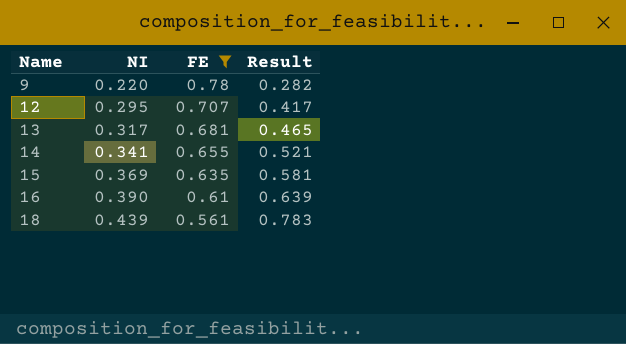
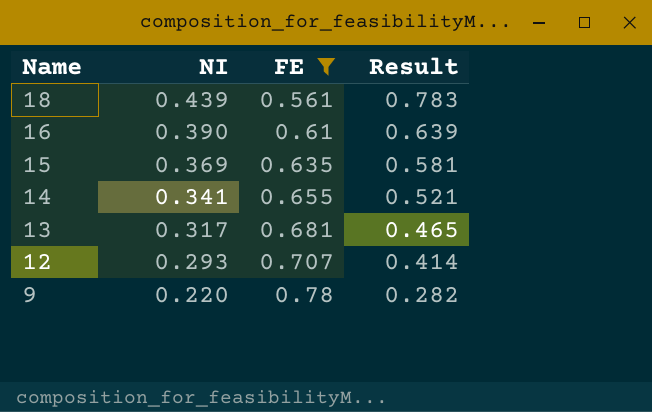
row order: Name ascending -> Name descending
12 | NI: 0.295 -> 0.293
12 | Result: 0.417 -> 0.414

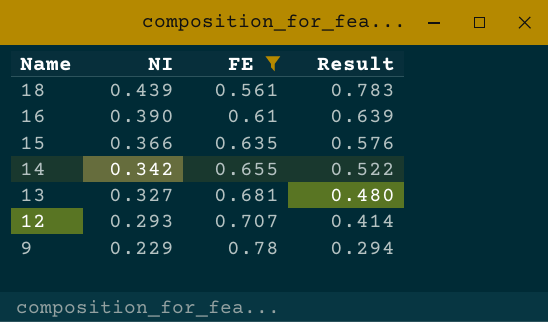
15 | NI: 0.369 -> 0.366
15 | Result: 0.581 -> 0.576
14 | NI: 0.341 -> 0.342
14 | Result: 0.521 -> 0.522
13 | NI: 0.317 -> 0.327
13 | Result: 0.465 -> 0.480
9 | NI: 0.220 -> 0.229
9 | Result: 0.282 -> 0.294

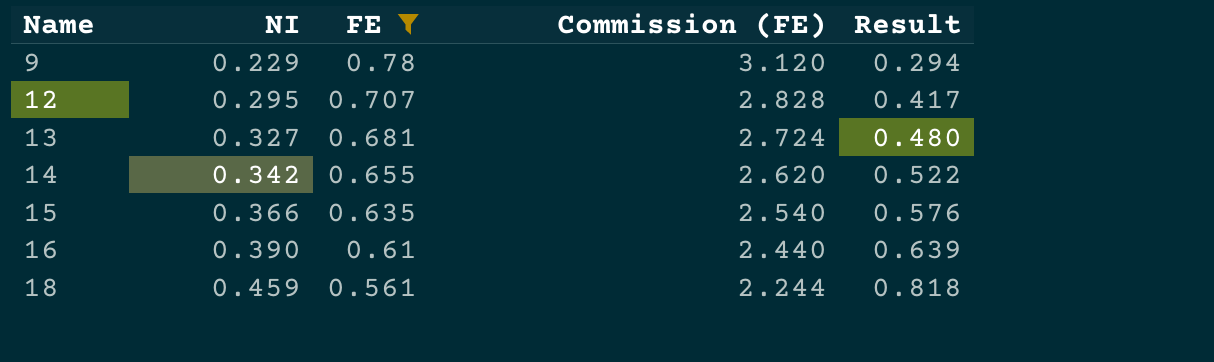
row order: Name descending -> Name ascending
column Commission (FE) | formula: none -> [FE] * 4
12 | NI: 0.293 -> 0.295
12 | Result: 0.414 -> 0.417
18 | NI: 0.439 -> 0.459
18 | Result: 0.783 -> 0.818

